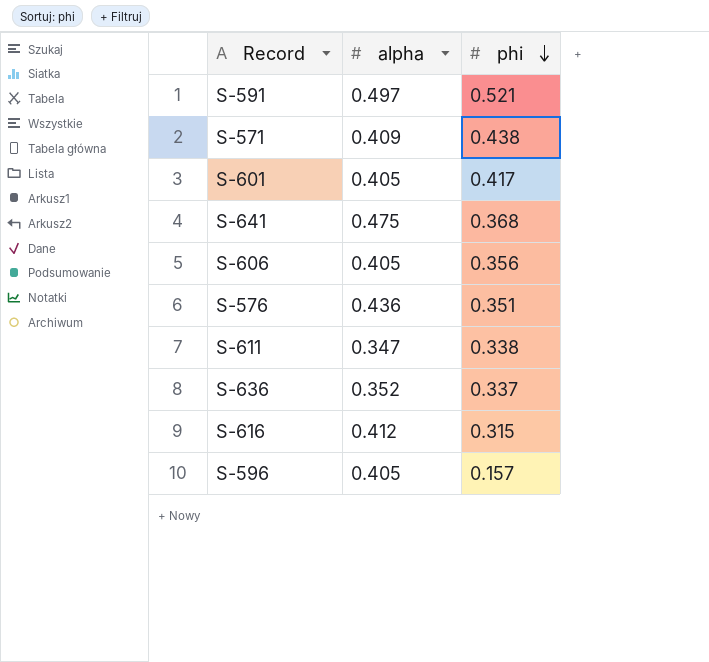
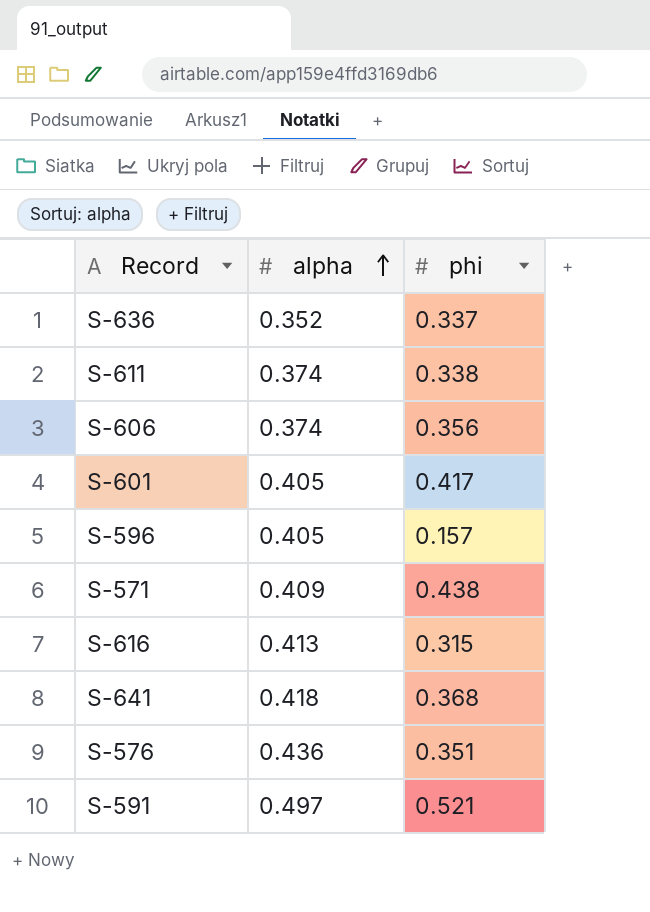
row order: phi descending -> alpha ascending
S-611 | alpha: 0.347 -> 0.374
S-606 | alpha: 0.405 -> 0.374
S-616 | alpha: 0.412 -> 0.413
S-641 | alpha: 0.475 -> 0.418

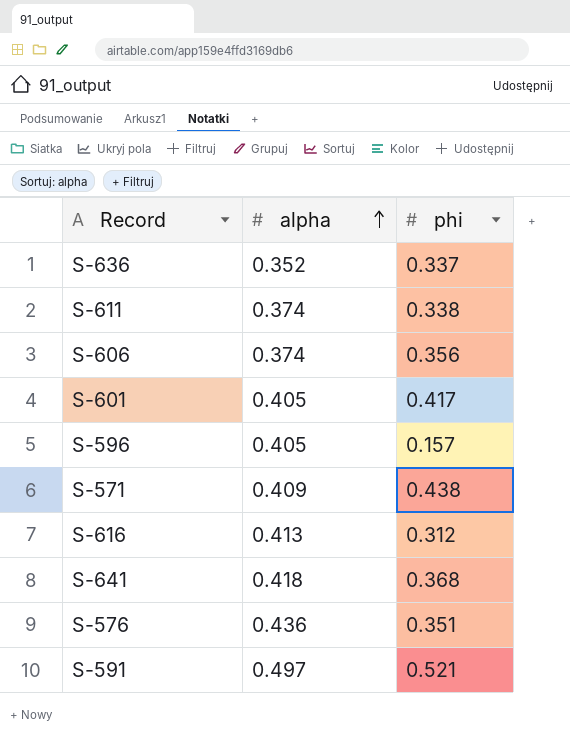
S-616 | phi: 0.315 -> 0.312

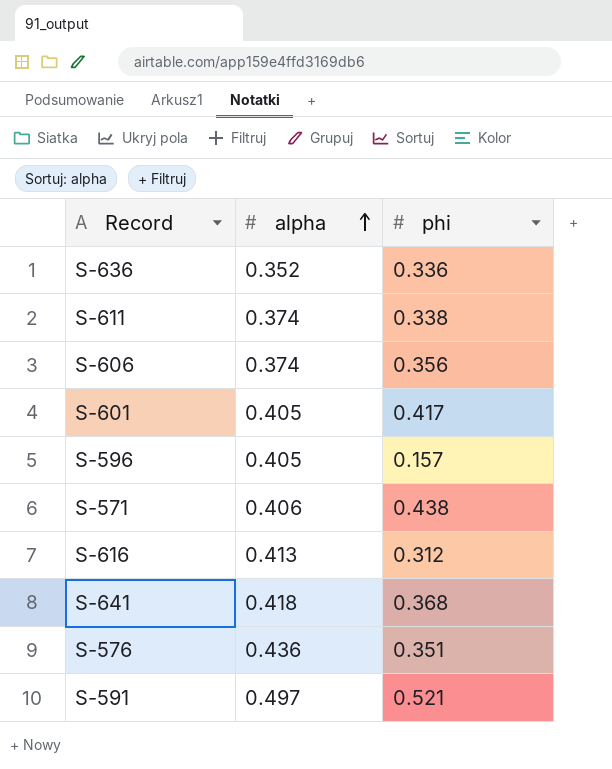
S-636 | phi: 0.337 -> 0.336
S-571 | alpha: 0.409 -> 0.406

